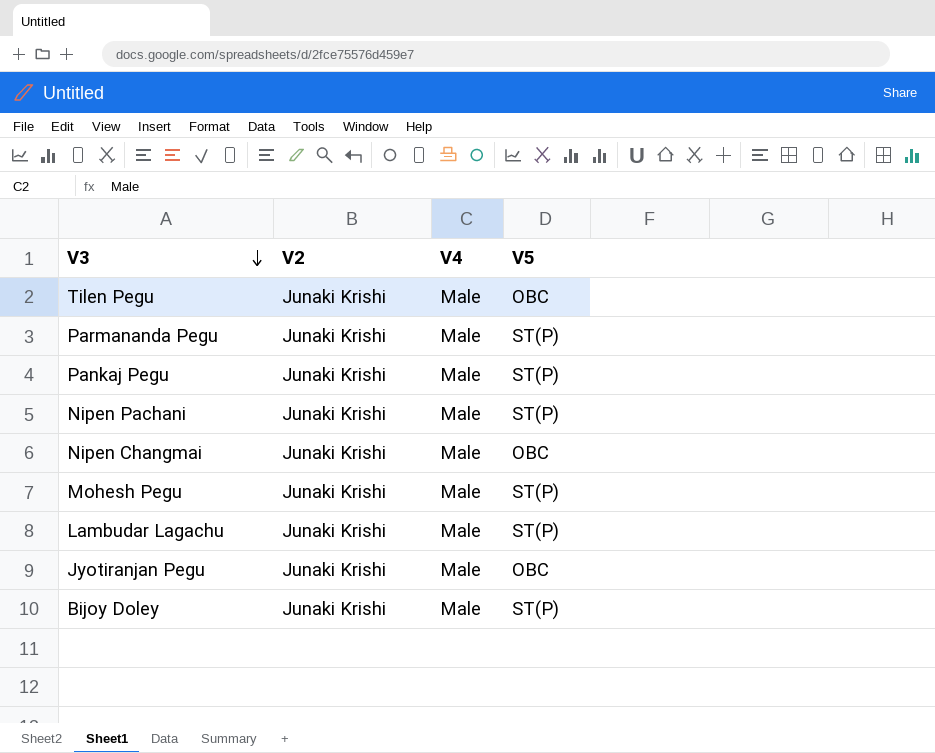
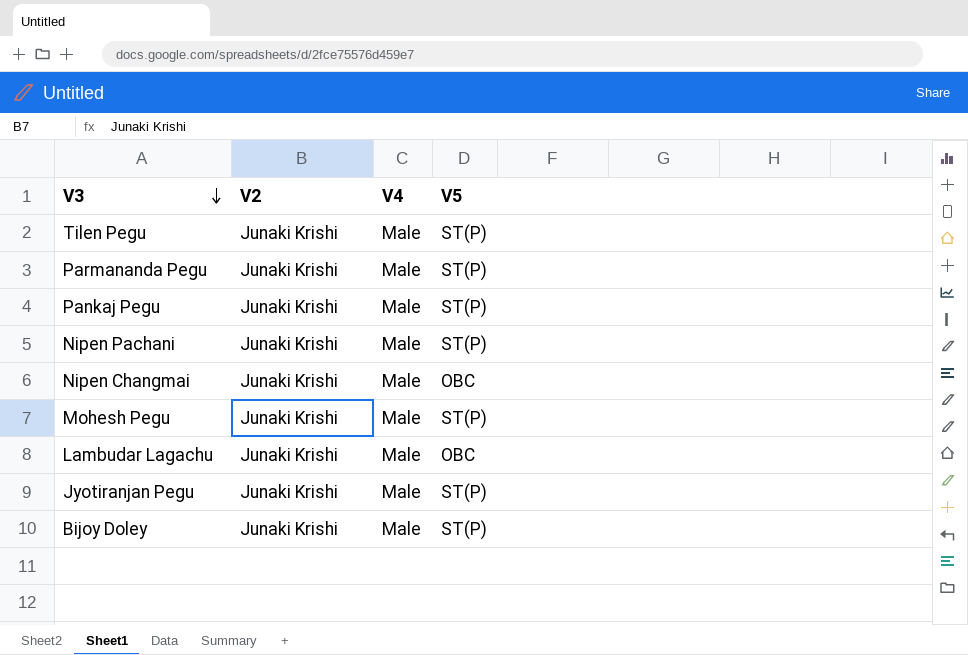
Tilen Pegu | V5: OBC -> ST(P)
Lambudar Lagachu | V5: ST(P) -> OBC
Jyotiranjan Pegu | V5: OBC -> ST(P)

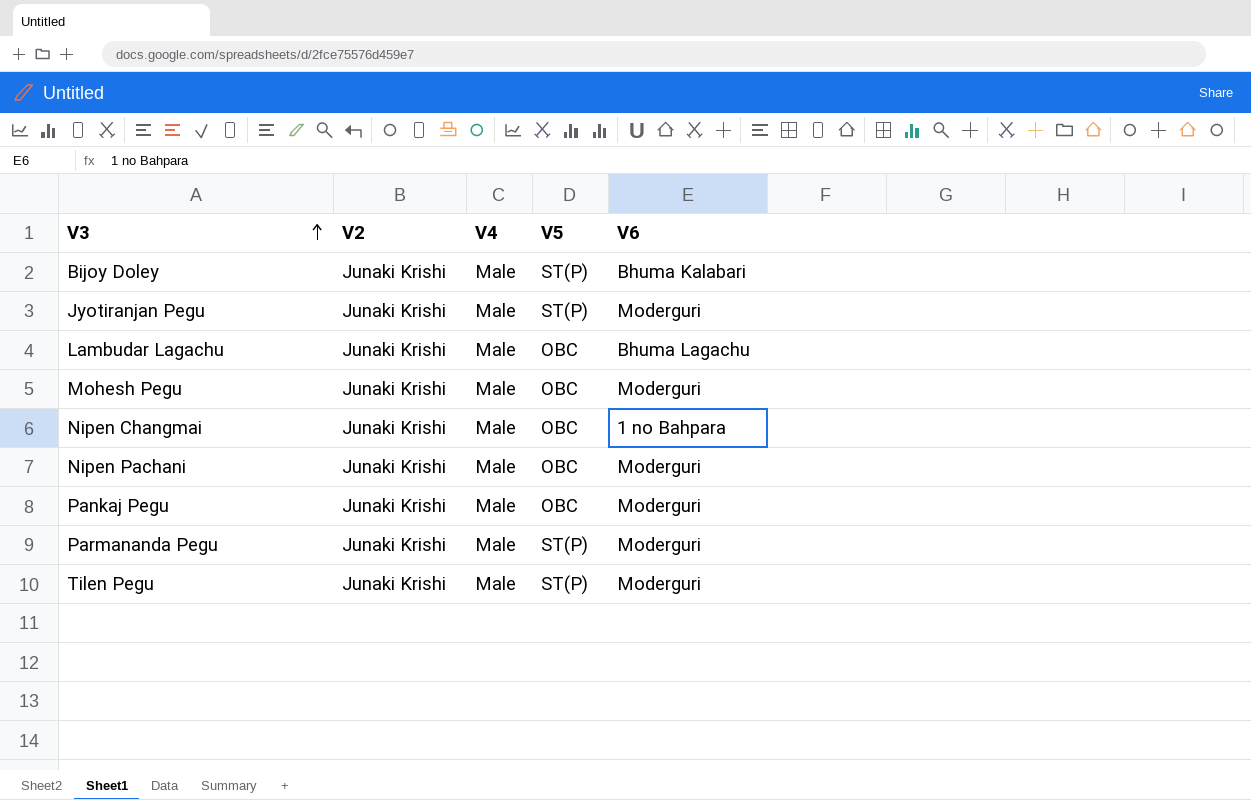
row order: V3 descending -> V3 ascending
column V6 | position: none -> 5
Mohesh Pegu | V5: ST(P) -> OBC
Nipen Pachani | V5: ST(P) -> OBC
Pankaj Pegu | V5: ST(P) -> OBC

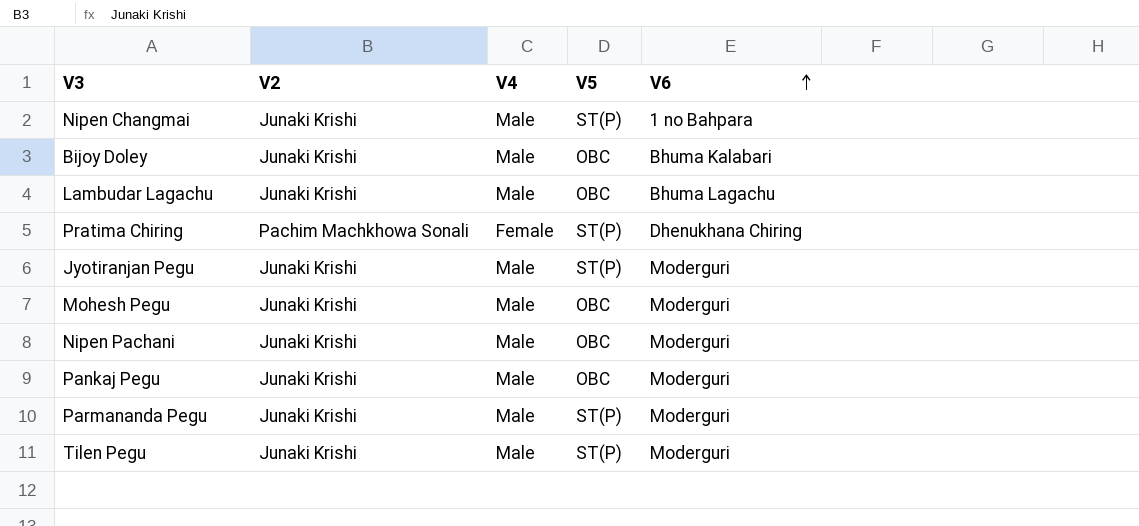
row order: V3 ascending -> V6 ascending
Nipen Changmai | V5: OBC -> ST(P)
Bijoy Doley | V5: ST(P) -> OBC
row Pratima Chiring: none -> Pachim Machkhowa Sonali | Female | ST(P) | Dhenukhana Chiring

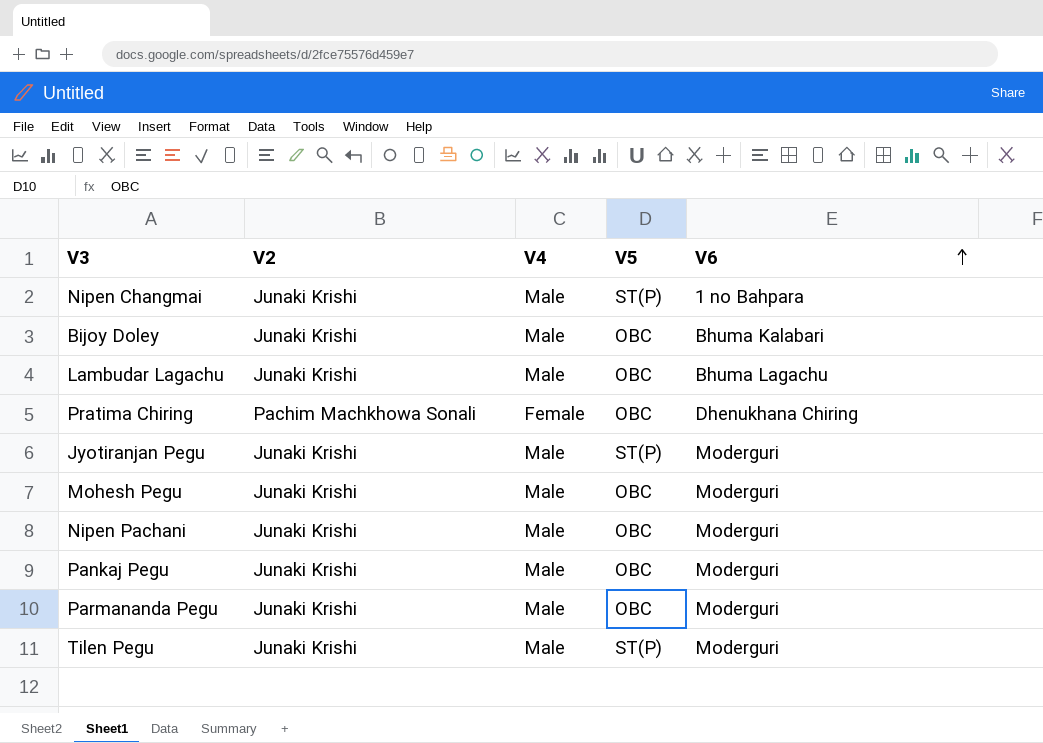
Pratima Chiring | V5: ST(P) -> OBC
Parmananda Pegu | V5: ST(P) -> OBC

